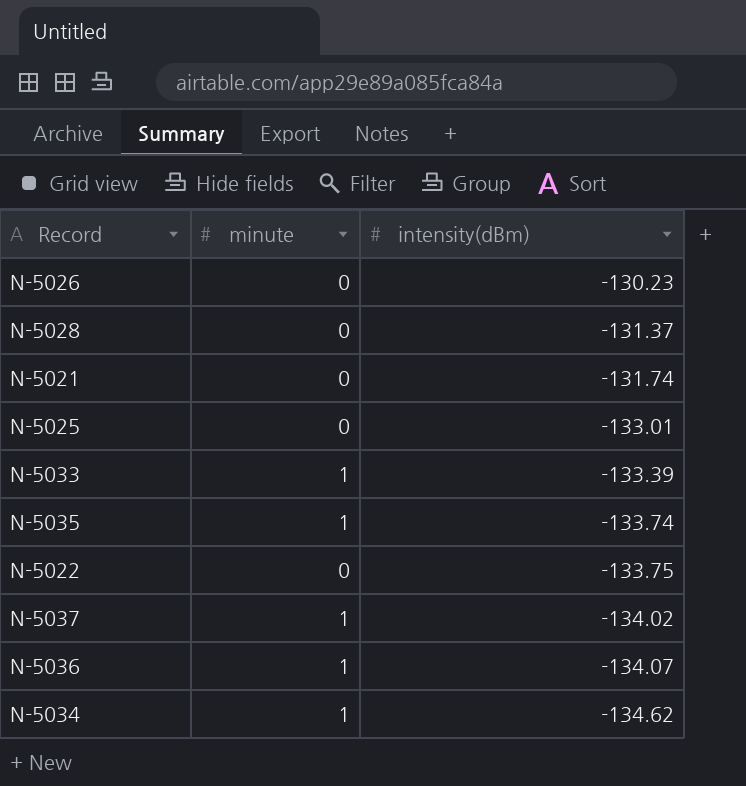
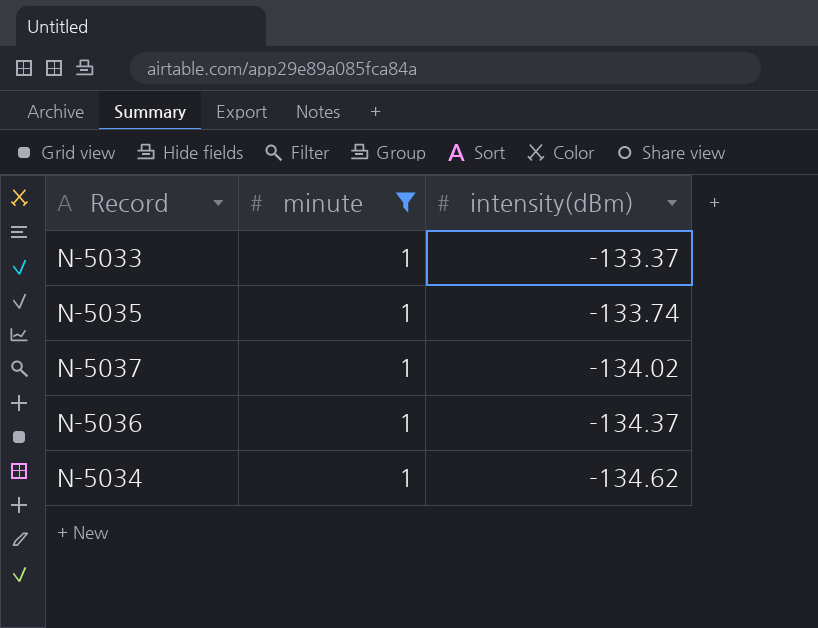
filter: none -> minute = 1
N-5033 | intensity(dBm): -133.39 -> -133.37
N-5036 | intensity(dBm): -134.07 -> -134.37

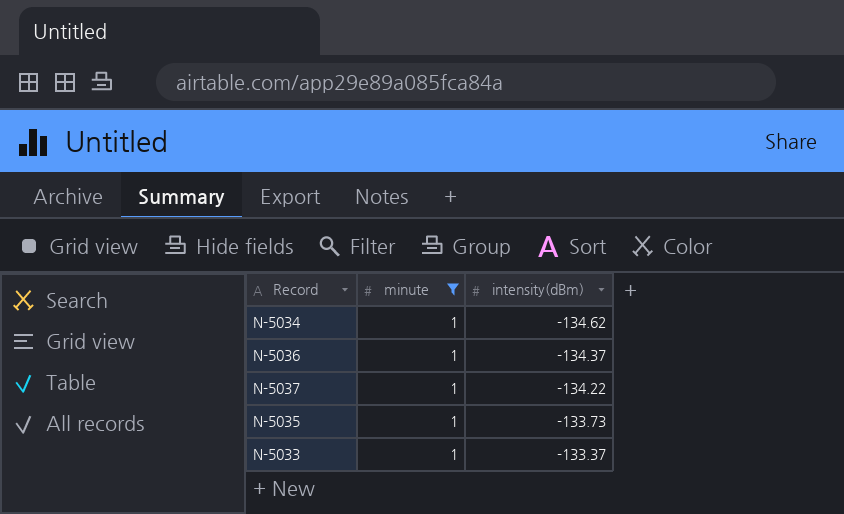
row order: intensity(dBm) descending -> intensity(dBm) ascending
N-5037 | intensity(dBm): -134.02 -> -134.22
N-5035 | intensity(dBm): -133.74 -> -133.73

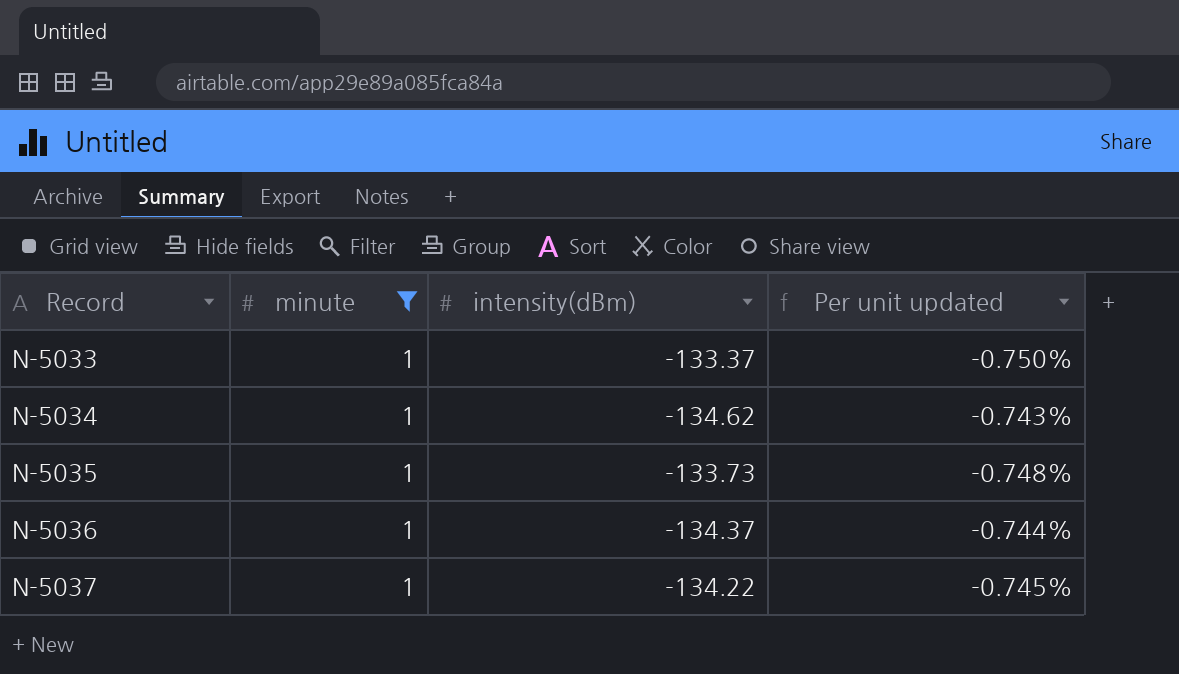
row order: intensity(dBm) ascending -> Record ascending
column Per unit updated | formula: none -> [minute] / [intensity(dBm)]

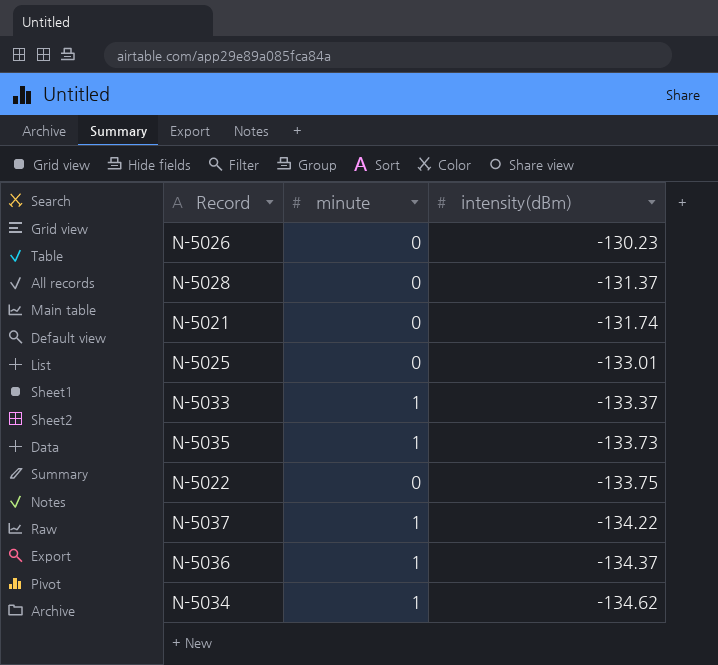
filter: minute = 1 -> none
row order: Record ascending -> intensity(dBm) descending
column Per unit updated | formula: [minute] / [intensity(dBm)] -> none

